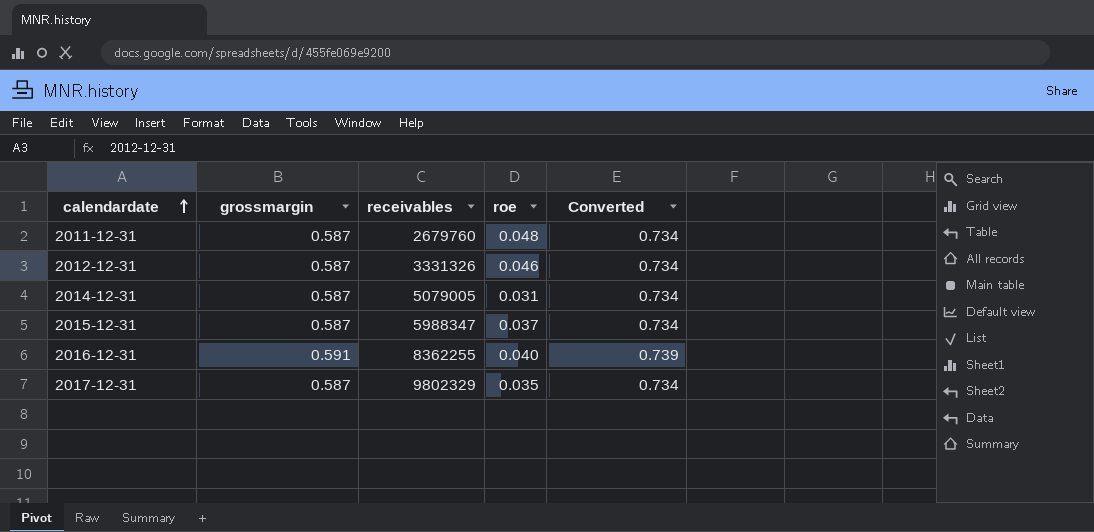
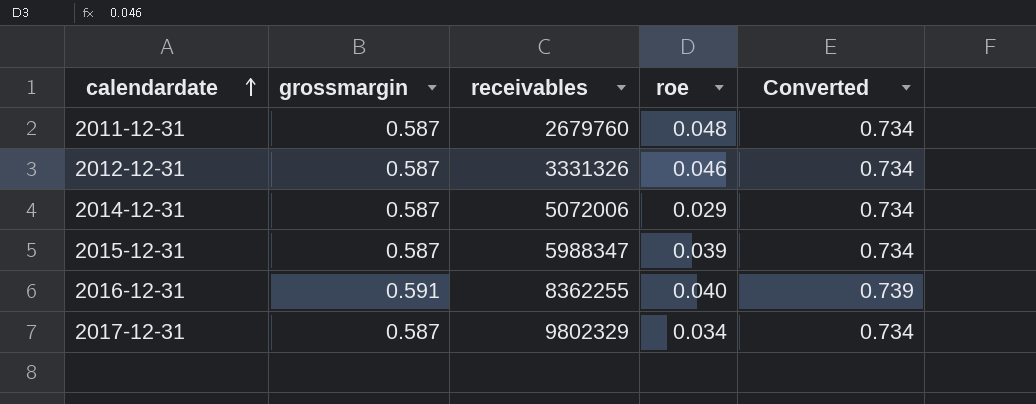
2014-12-31 | receivables: 5079005 -> 5072006
2014-12-31 | roe: 0.031 -> 0.029
2015-12-31 | roe: 0.037 -> 0.039
2017-12-31 | roe: 0.035 -> 0.034

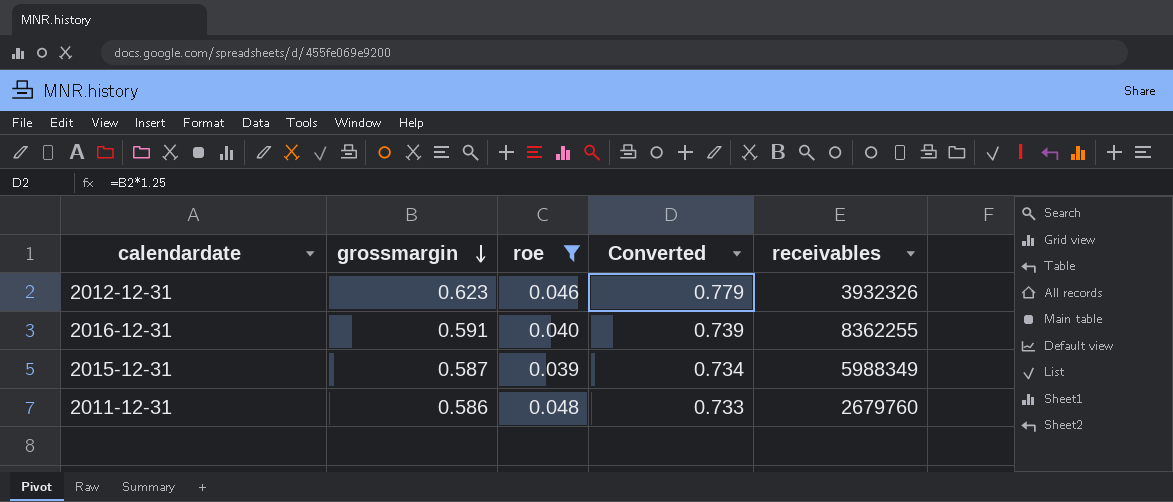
filter: none -> roe >= 0.039
row order: calendardate ascending -> grossmargin descending
column receivables | position: 3 -> 5
2012-12-31 | grossmargin: 0.587 -> 0.623
2012-12-31 | Converted: 0.734 -> 0.779
2012-12-31 | receivables: 3331326 -> 3932326
2015-12-31 | receivables: 5988347 -> 5988349
2011-12-31 | grossmargin: 0.587 -> 0.586
2011-12-31 | Converted: 0.734 -> 0.733

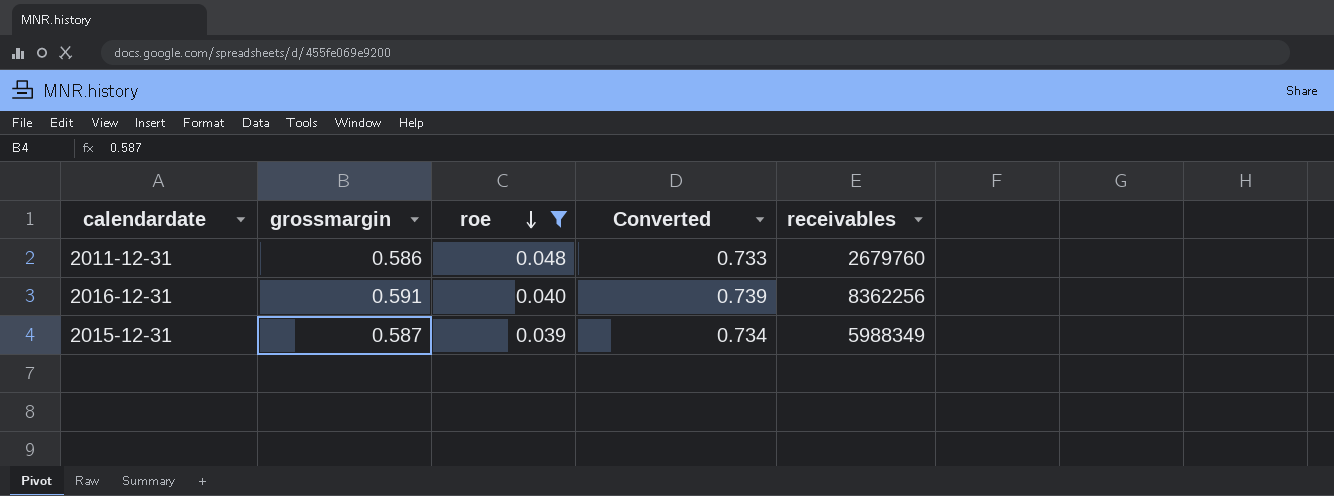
row order: grossmargin descending -> roe descending
row 2012-12-31: 0.623 | 0.046 | 0.779 | 3932326 -> none
2016-12-31 | receivables: 8362255 -> 8362256

